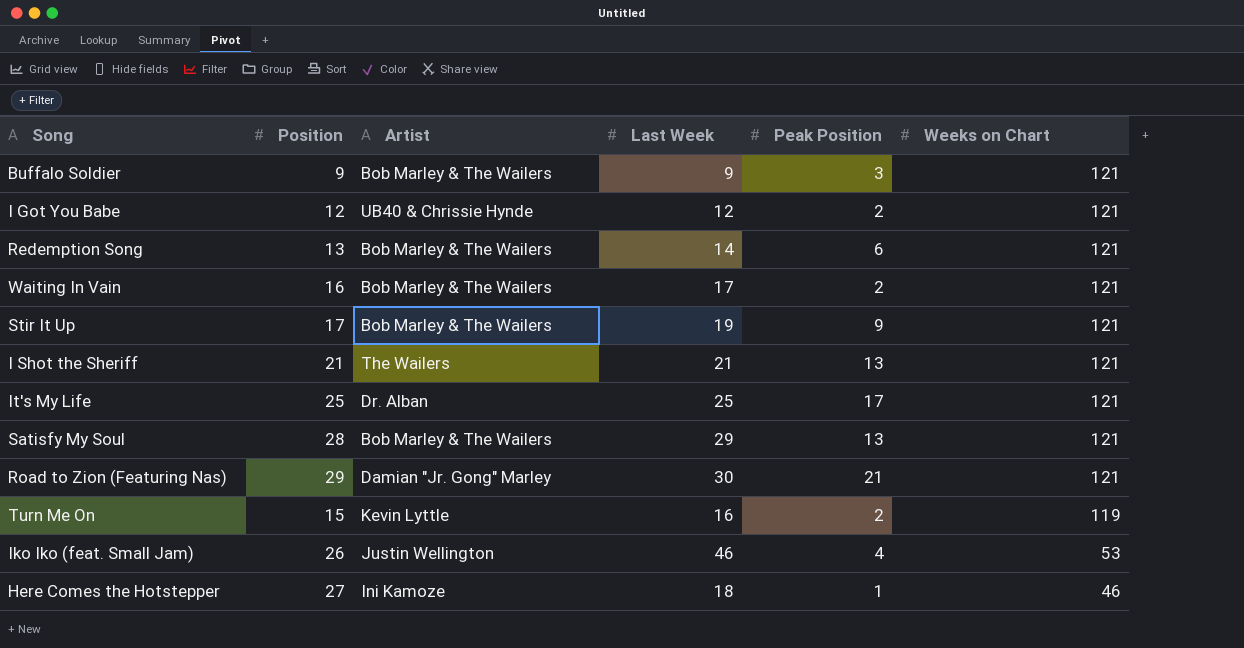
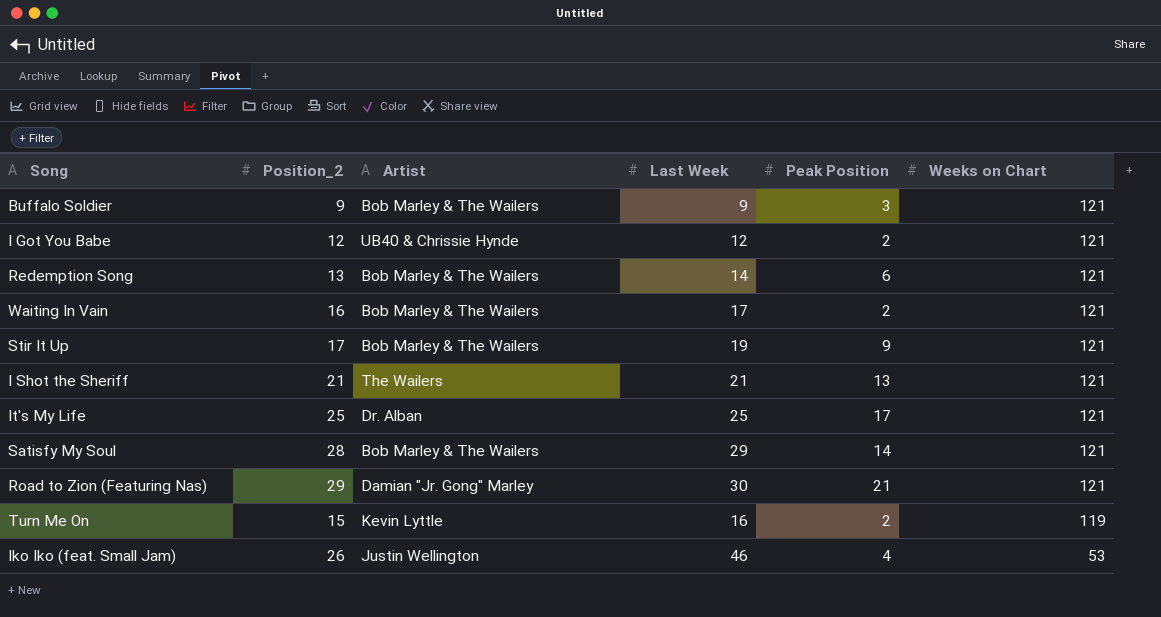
column name: Position -> Position_2
row Here Comes the Hotstepper: 27 | Ini Kamoze | 18 | 1 | 46 -> none
Satisfy My Soul | Peak Position: 13 -> 14

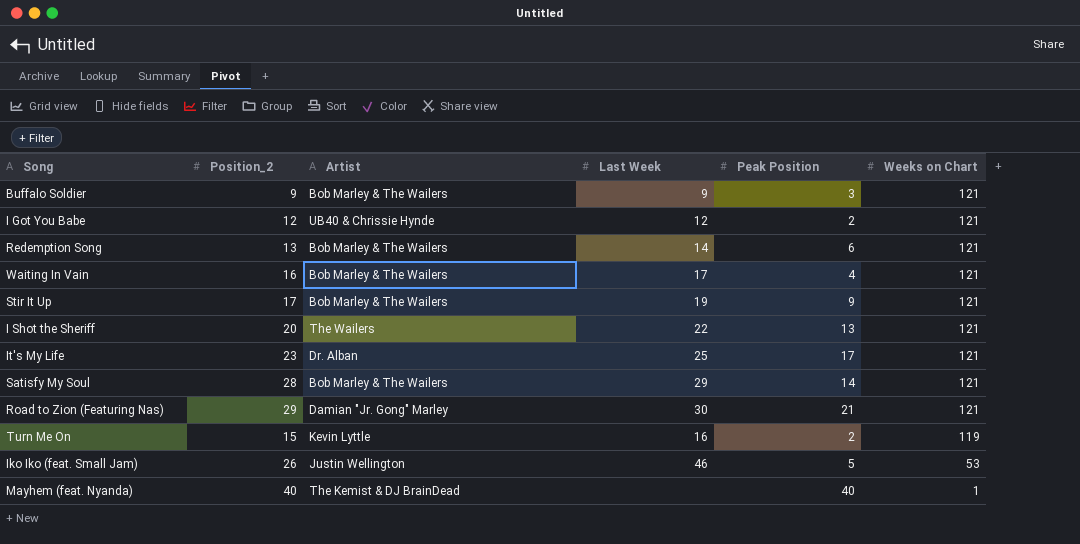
Waiting In Vain | Peak Position: 2 -> 4
I Shot the Sheriff | Position_2: 21 -> 20
I Shot the Sheriff | Last Week: 21 -> 22
It's My Life | Position_2: 25 -> 23
Iko Iko (feat. Small Jam) | Peak Position: 4 -> 5
row Mayhem (feat. Nyanda): none -> 40 | The Kemist & DJ BrainDead | none | 40 | 1

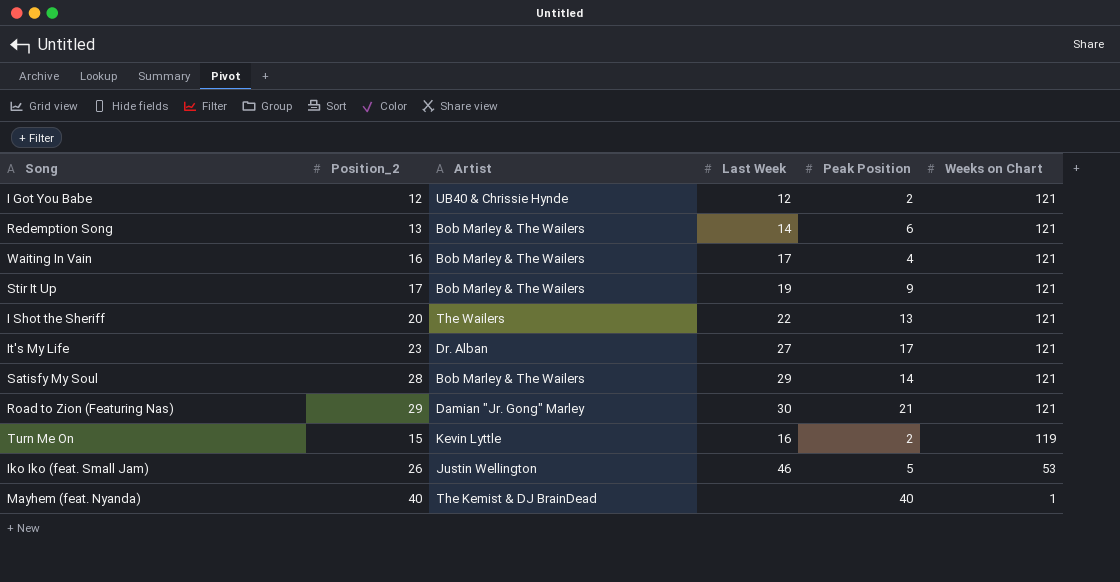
row Buffalo Soldier: 9 | Bob Marley & The Wailers | 9 | 3 | 121 -> none
It's My Life | Last Week: 25 -> 27

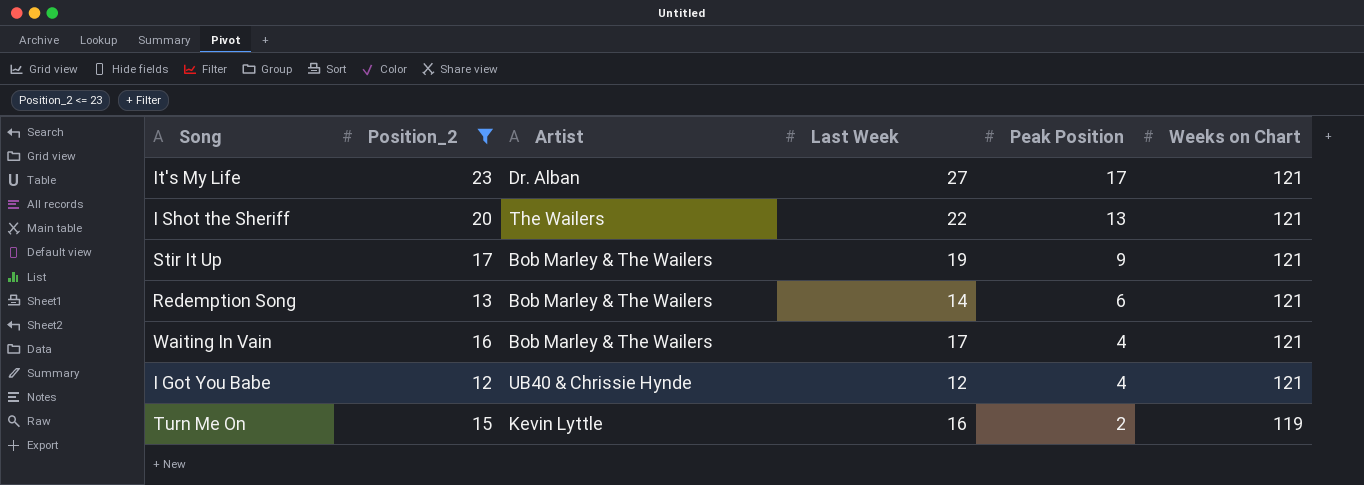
filter: none -> Position_2 <= 23
row order: Weeks on Chart descending -> Peak Position descending
I Got You Babe | Peak Position: 2 -> 4

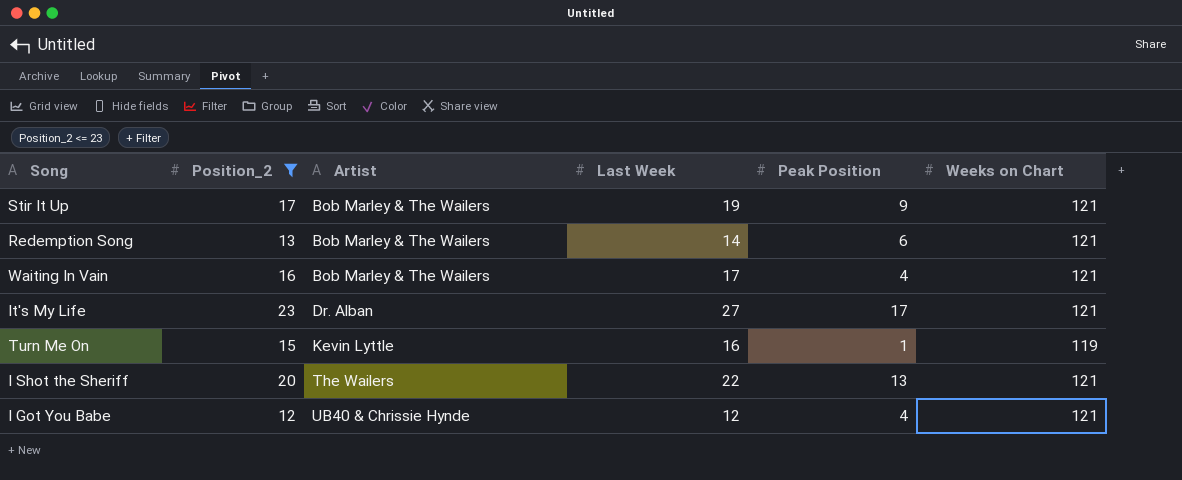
row order: Peak Position descending -> Artist ascending
Turn Me On | Peak Position: 2 -> 1

